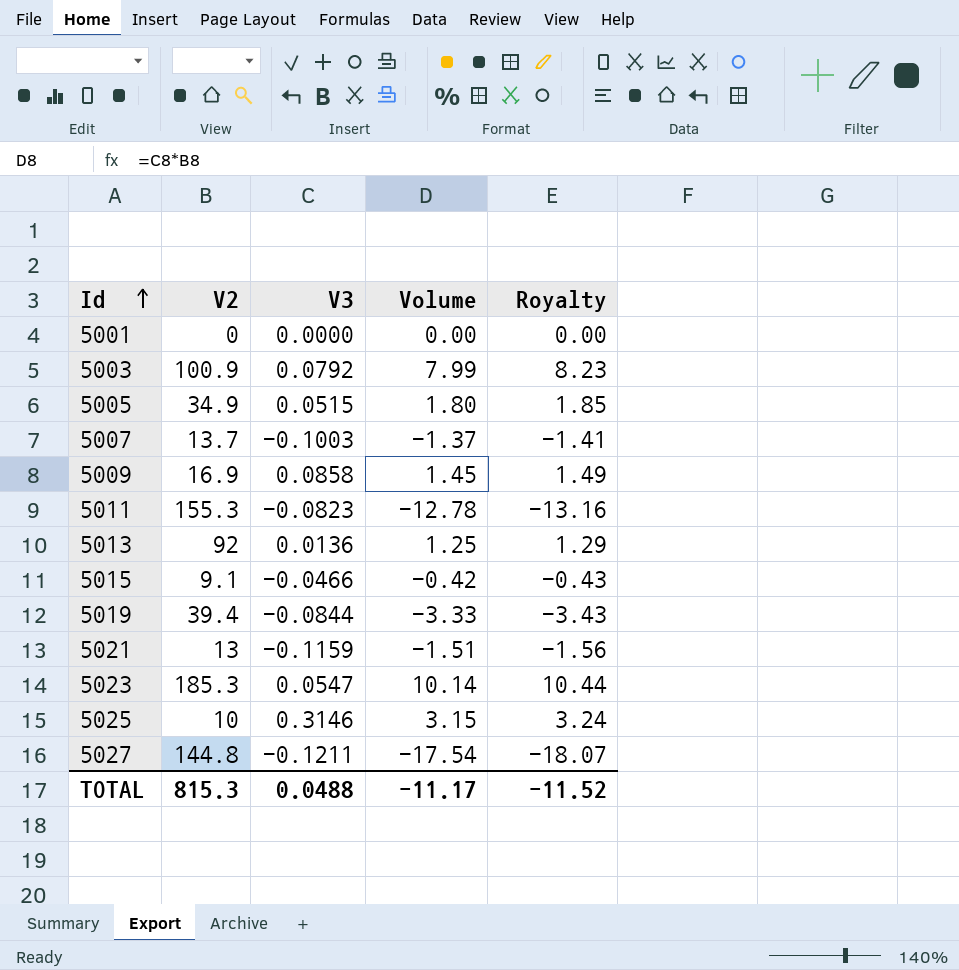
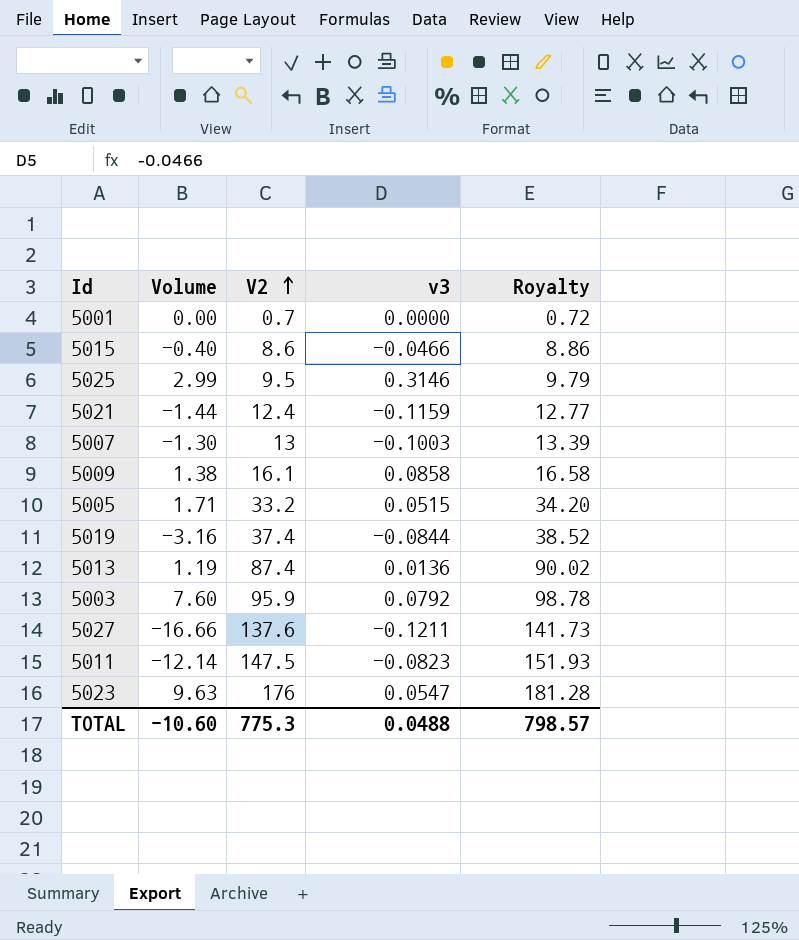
row order: Id ascending -> V2 ascending
column Volume | position: 4 -> 2
column name: V3 -> v3
column Royalty | formula: [Volume] * 1.03 -> [V2] * 1.03
5001 | V2: 0 -> 0.7
5015 | Volume: -0.42 -> -0.40
5015 | V2: 9.1 -> 8.6
5025 | Volume: 3.15 -> 2.99
5025 | V2: 10 -> 9.5
5021 | Volume: -1.51 -> -1.44
5021 | V2: 13 -> 12.4
5007 | Volume: -1.37 -> -1.30
5007 | V2: 13.7 -> 13
5009 | Volume: 1.45 -> 1.38
5009 | V2: 16.9 -> 16.1
5005 | Volume: 1.80 -> 1.71
5005 | V2: 34.9 -> 33.2
5019 | Volume: -3.33 -> -3.16
5019 | V2: 39.4 -> 37.4
5013 | Volume: 1.25 -> 1.19
5013 | V2: 92 -> 87.4
5003 | Volume: 7.99 -> 7.60
5003 | V2: 100.9 -> 95.9
5027 | Volume: -17.54 -> -16.66
5027 | V2: 144.8 -> 137.6
5011 | Volume: -12.78 -> -12.14
5011 | V2: 155.3 -> 147.5
5023 | Volume: 10.14 -> 9.63
5023 | V2: 185.3 -> 176
TOTAL | Volume: -11.17 -> -10.60
TOTAL | V2: 815.3 -> 775.3
TOTAL | Royalty: -11.52 -> 798.57

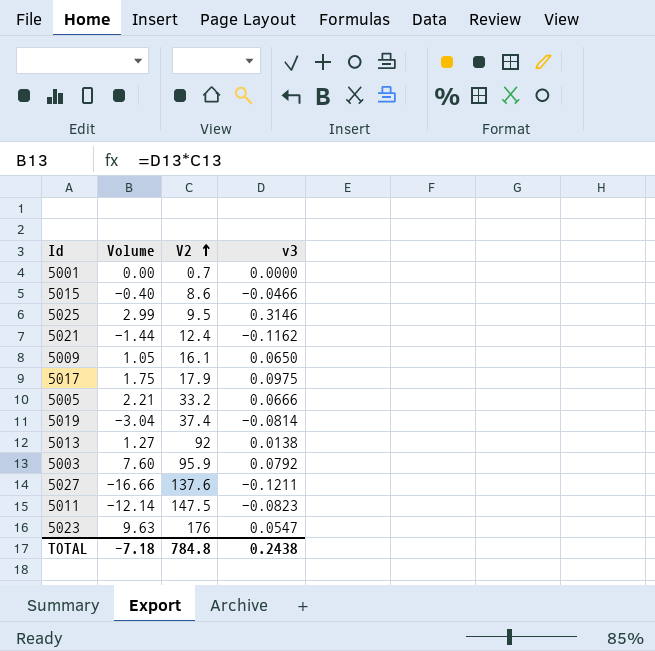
column Royalty | formula: [V2] * 1.03 -> none
row 5007: -1.30 | 13 | -0.1003 | 13.39 -> none
5021 | v3: -0.1159 -> -0.1162
5009 | Volume: 1.38 -> 1.05
5009 | v3: 0.0858 -> 0.0650
row 5017: none -> 1.75 | 17.9 | 0.0975
5005 | Volume: 1.71 -> 2.21
5005 | v3: 0.0515 -> 0.0666
5019 | Volume: -3.16 -> -3.04
5019 | v3: -0.0844 -> -0.0814
5013 | Volume: 1.19 -> 1.27
5013 | V2: 87.4 -> 92
5013 | v3: 0.0136 -> 0.0138
TOTAL | Volume: -10.60 -> -7.18
TOTAL | V2: 775.3 -> 784.8
TOTAL | v3: 0.0488 -> 0.2438

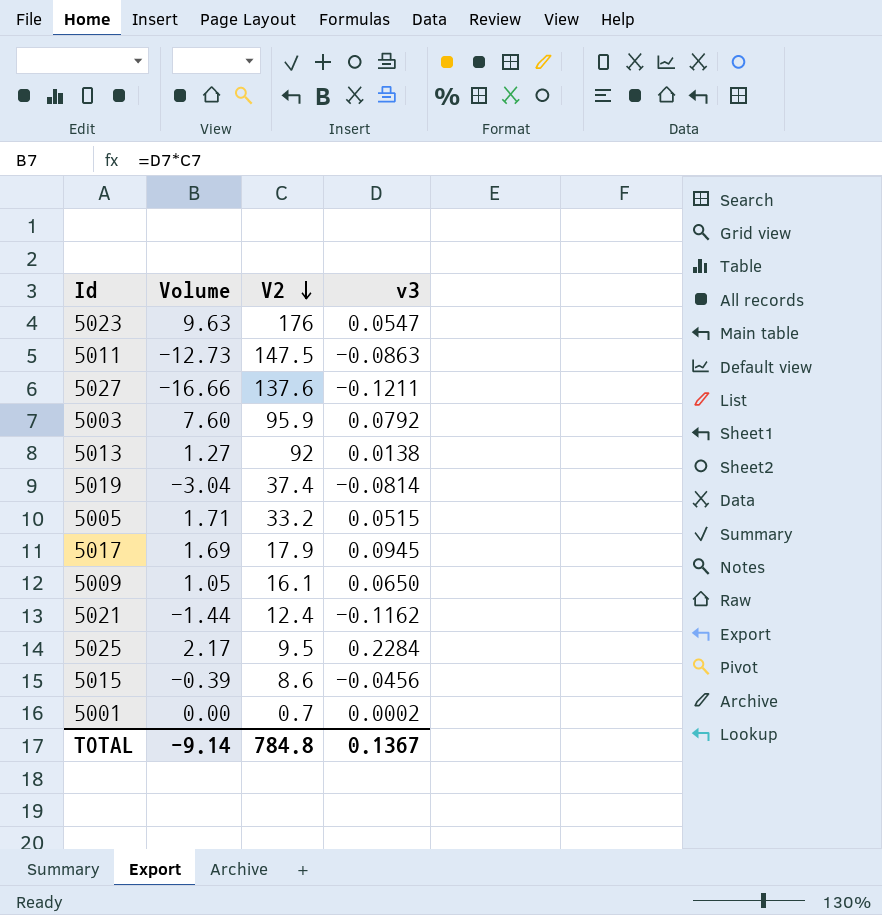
row order: V2 ascending -> V2 descending
5011 | Volume: -12.14 -> -12.73
5011 | v3: -0.0823 -> -0.0863
5005 | Volume: 2.21 -> 1.71
5005 | v3: 0.0666 -> 0.0515
5017 | Volume: 1.75 -> 1.69
5017 | v3: 0.0975 -> 0.0945
5025 | Volume: 2.99 -> 2.17
5025 | v3: 0.3146 -> 0.2284
5015 | Volume: -0.40 -> -0.39
5015 | v3: -0.0466 -> -0.0456
5001 | v3: 0.0000 -> 0.0002
TOTAL | Volume: -7.18 -> -9.14
TOTAL | v3: 0.2438 -> 0.1367

